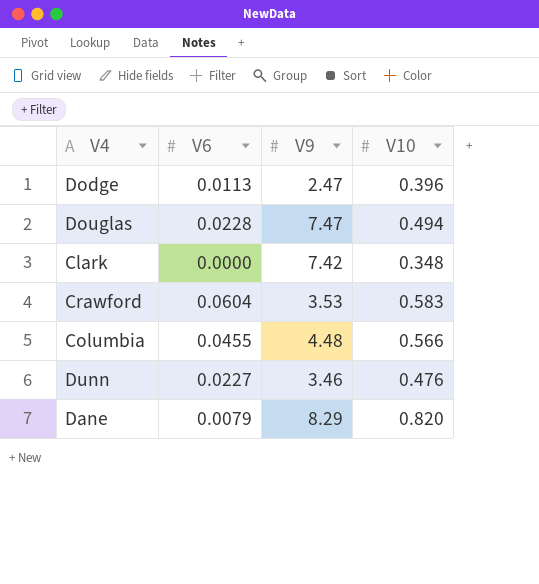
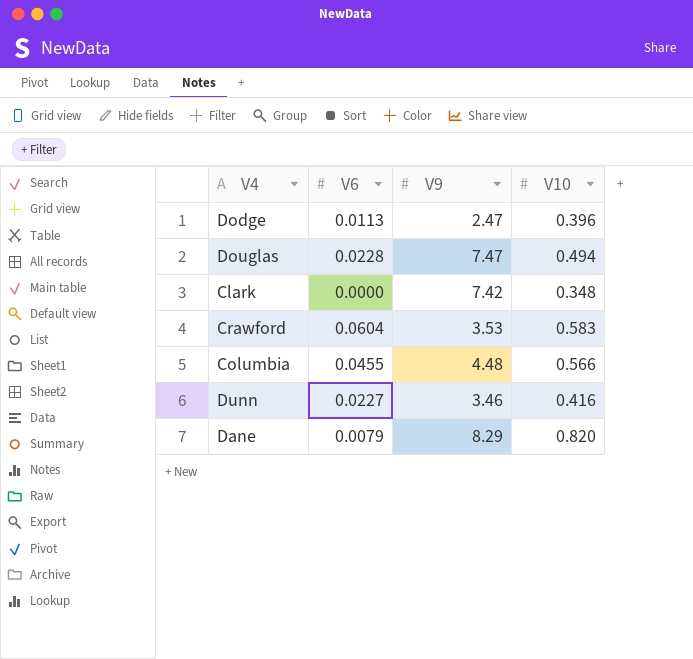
Dunn | V10: 0.476 -> 0.416

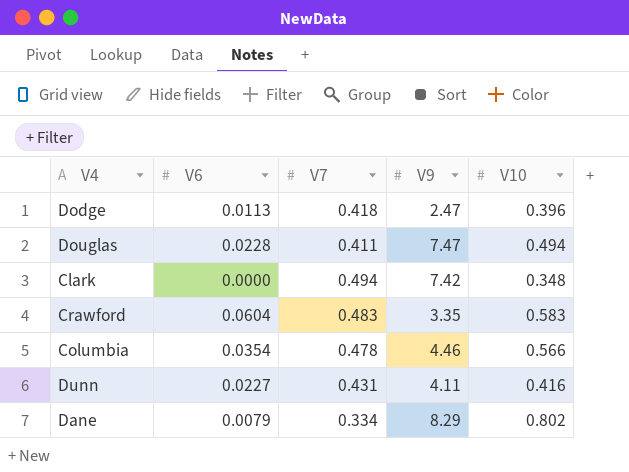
column V7 | position: none -> 3
Crawford | V9: 3.53 -> 3.35
Columbia | V6: 0.0455 -> 0.0354
Columbia | V9: 4.48 -> 4.46
Dunn | V9: 3.46 -> 4.11
Dane | V10: 0.820 -> 0.802

